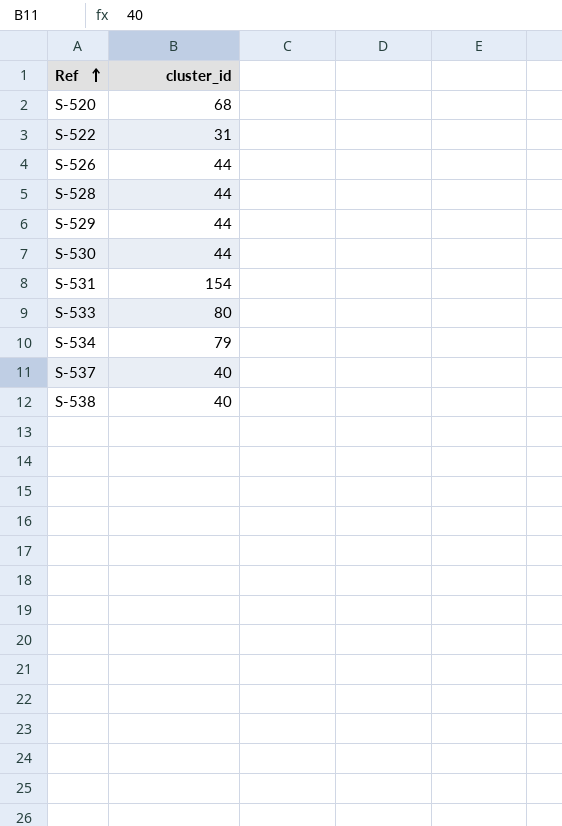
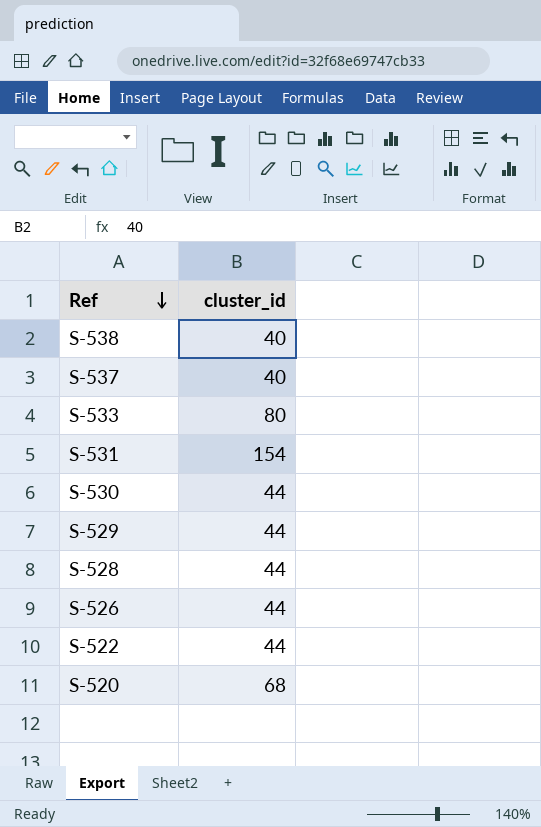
row order: Ref ascending -> Ref descending
row S-534: 79 -> none
S-522 | cluster_id: 31 -> 44

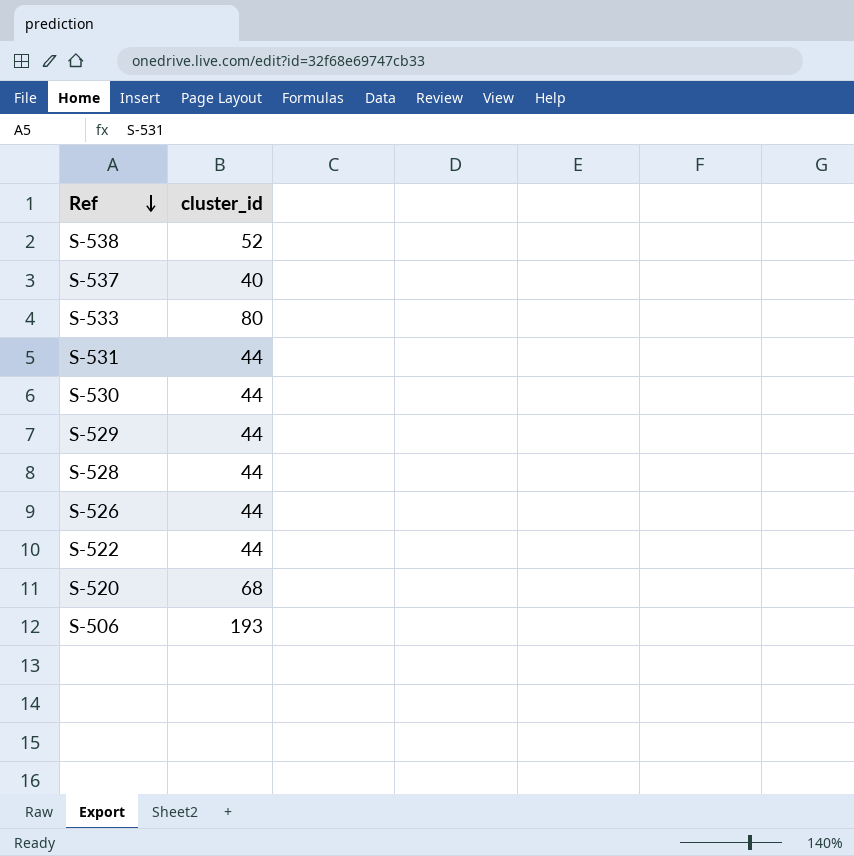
S-538 | cluster_id: 40 -> 52
S-531 | cluster_id: 154 -> 44
row S-506: none -> 193

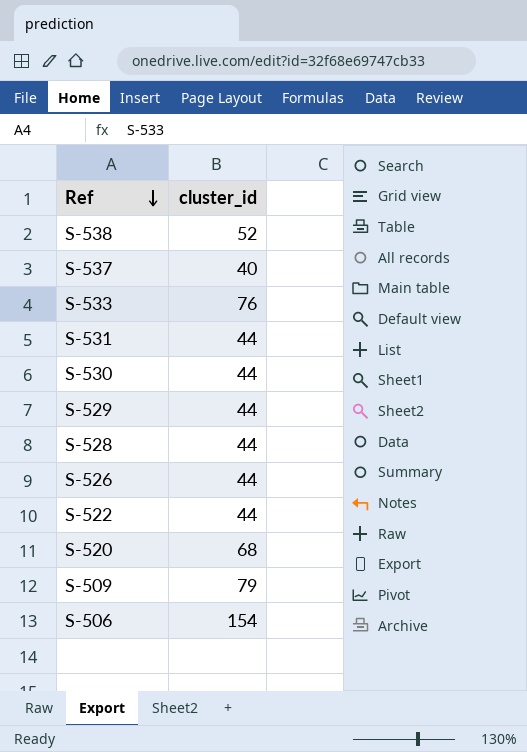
S-533 | cluster_id: 80 -> 76
row S-509: none -> 79
S-506 | cluster_id: 193 -> 154

